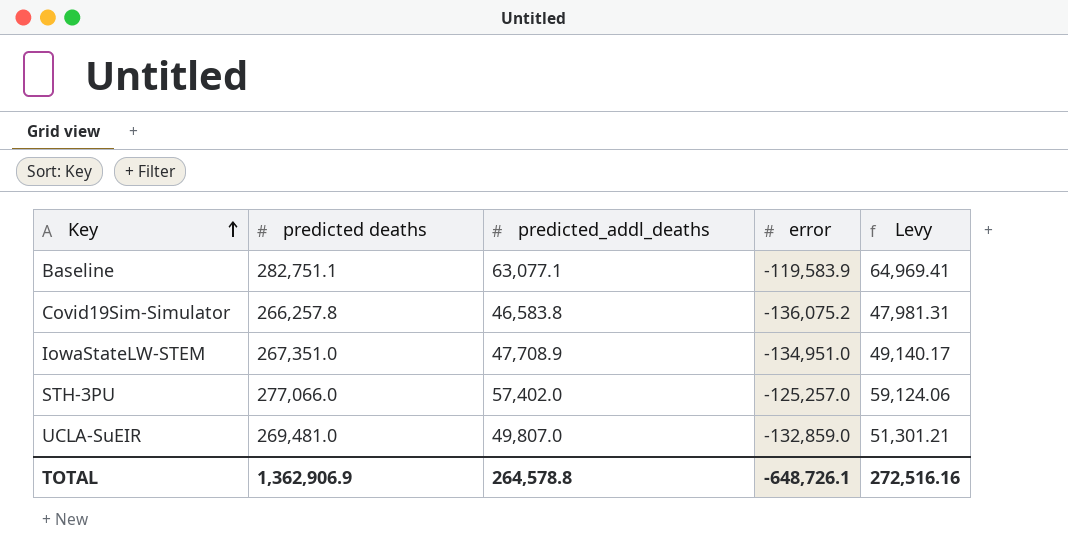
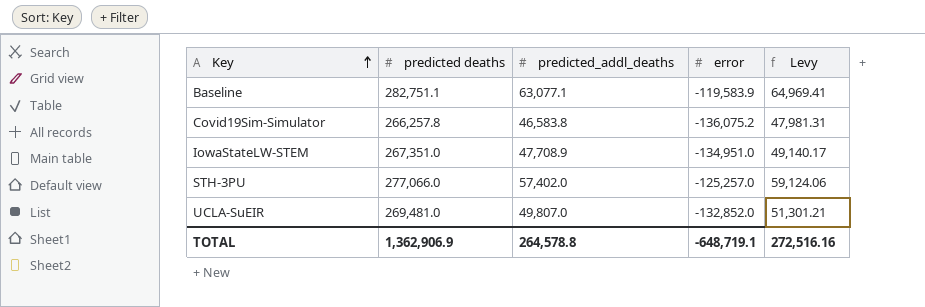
UCLA-SuEIR | error: -132,859.0 -> -132,852.0
TOTAL | error: -648,726.1 -> -648,719.1

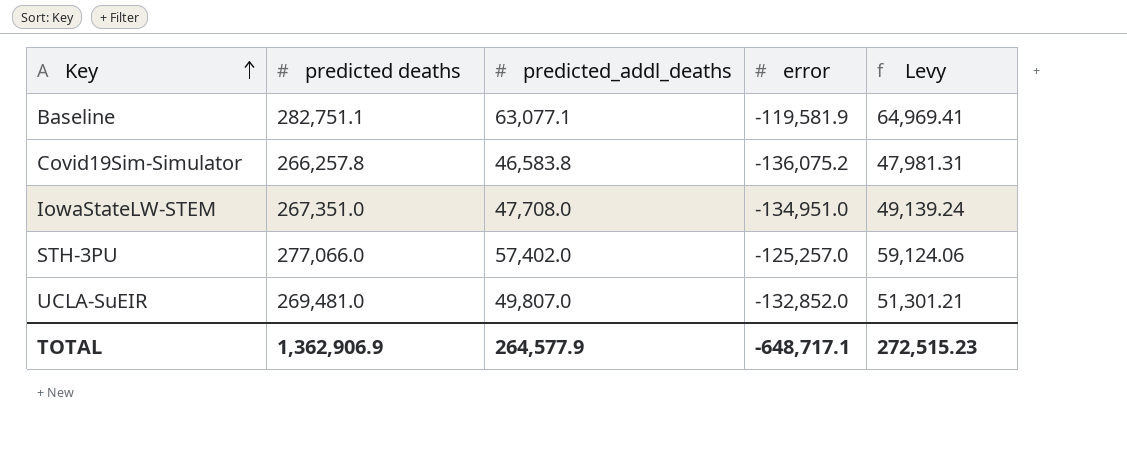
Baseline | error: -119,583.9 -> -119,581.9
IowaStateLW-STEM | predicted_addl_deaths: 47,708.9 -> 47,708.0
IowaStateLW-STEM | Levy: 49,140.17 -> 49,139.24
TOTAL | predicted_addl_deaths: 264,578.8 -> 264,577.9
TOTAL | error: -648,719.1 -> -648,717.1
TOTAL | Levy: 272,516.16 -> 272,515.23

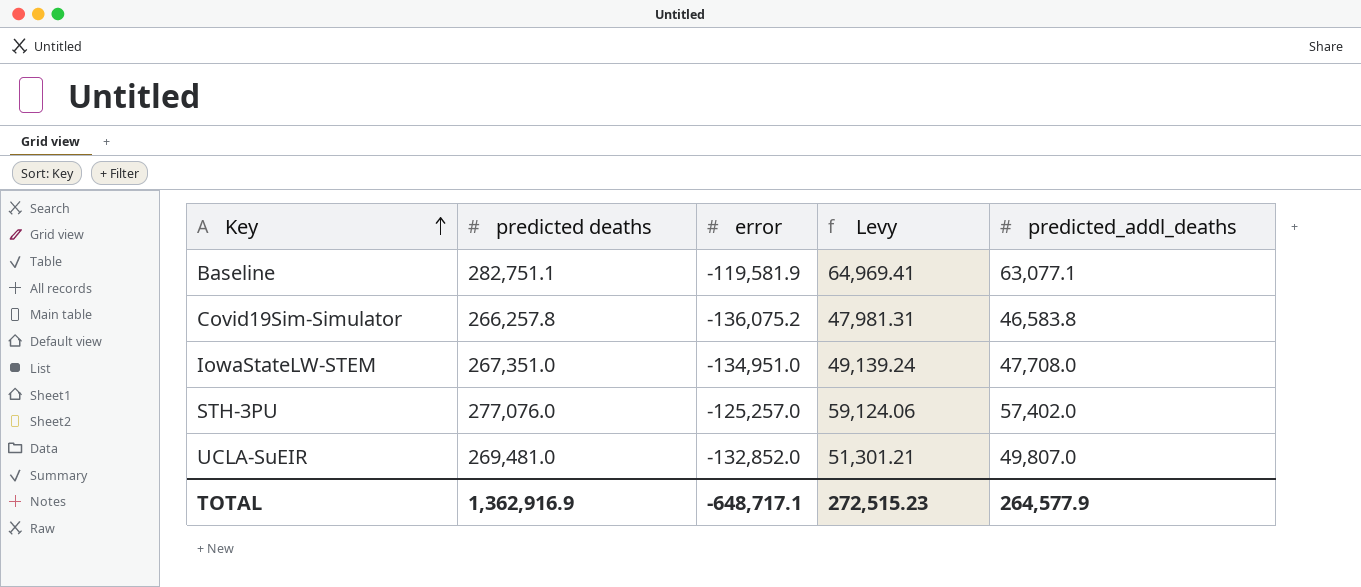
column predicted_addl_deaths | position: 3 -> 5
STH-3PU | predicted deaths: 277,066.0 -> 277,076.0
TOTAL | predicted deaths: 1,362,906.9 -> 1,362,916.9

